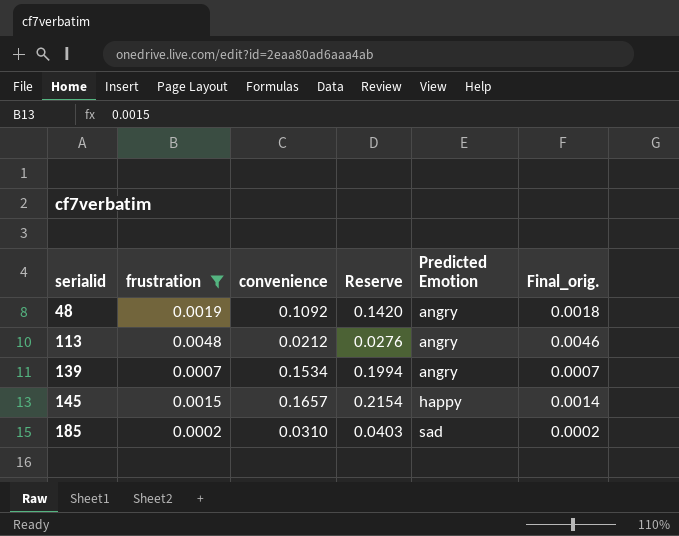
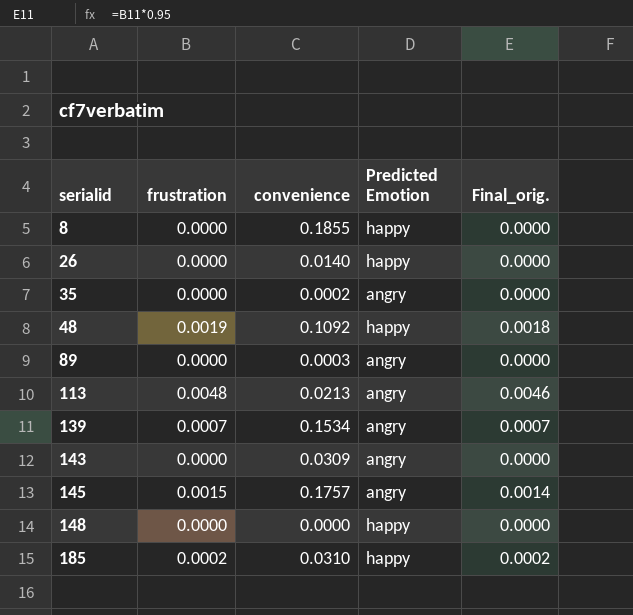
filter: frustration != 0.0000 -> none
column Reserve | formula: [convenience] * 1.3 -> none
48 | Predicted Emotion: angry -> happy
113 | convenience: 0.0212 -> 0.0213
145 | convenience: 0.1657 -> 0.1757
145 | Predicted Emotion: happy -> angry
185 | Predicted Emotion: sad -> happy

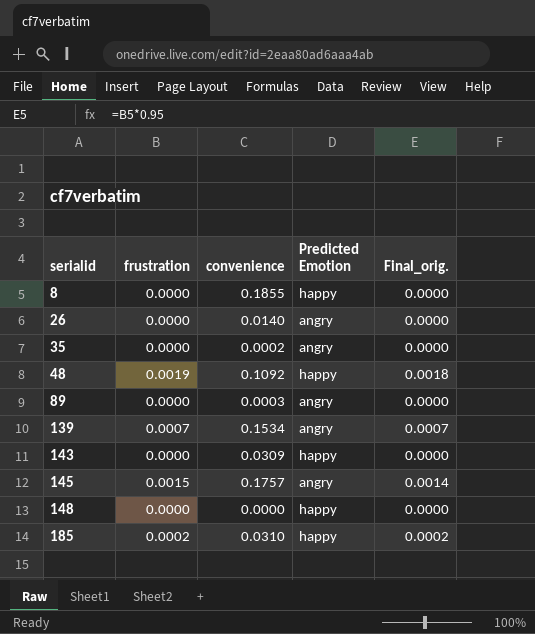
row 113: 0.0048 | 0.0213 | angry | 0.0046 -> none
26 | Predicted Emotion: happy -> angry
143 | Predicted Emotion: angry -> happy

